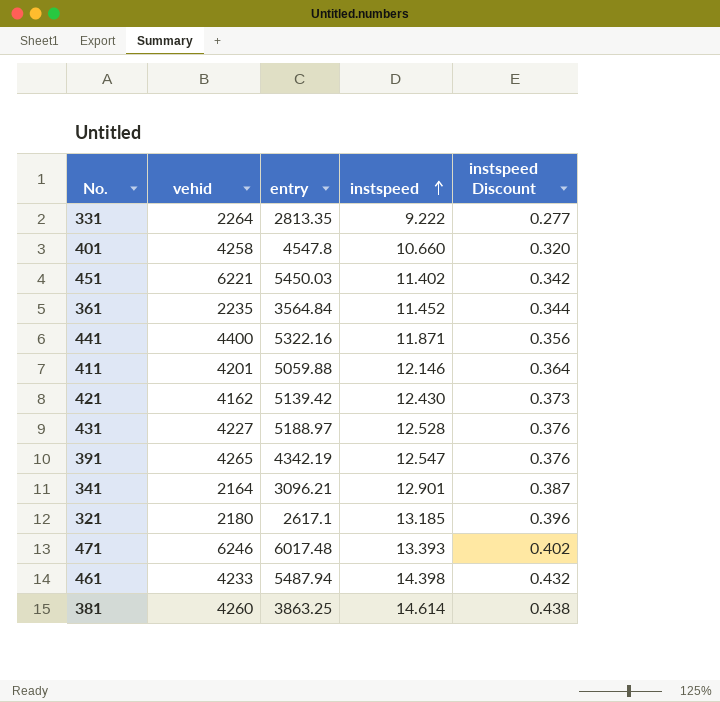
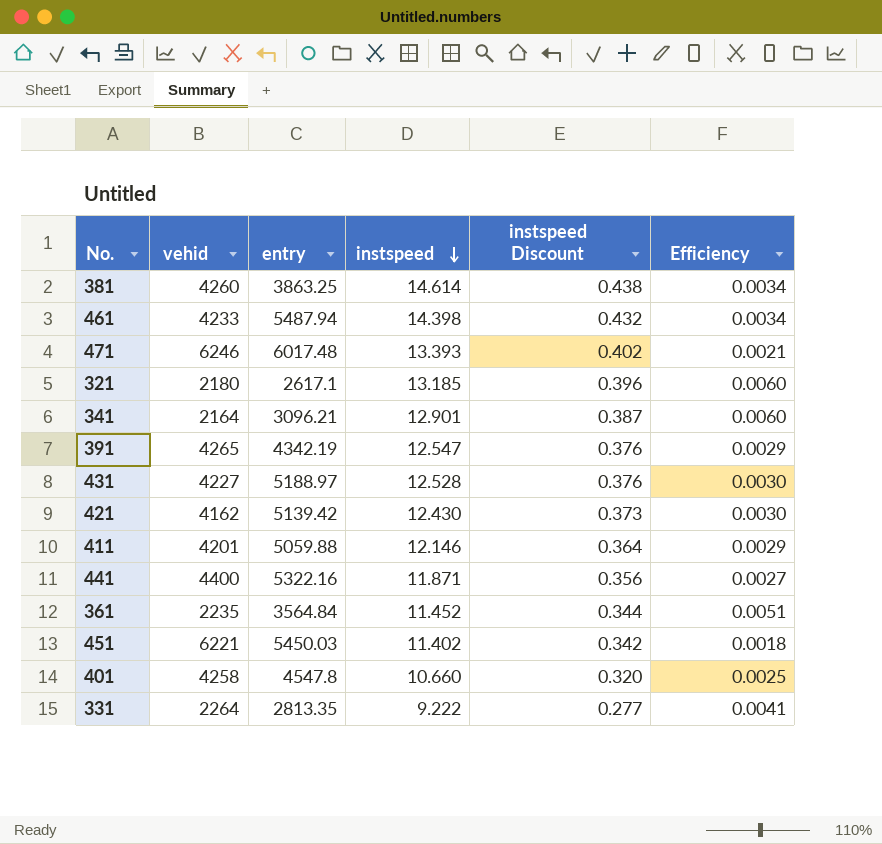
row order: instspeed ascending -> instspeed descending
column Efficiency | formula: none -> [instspeed] / [vehid]

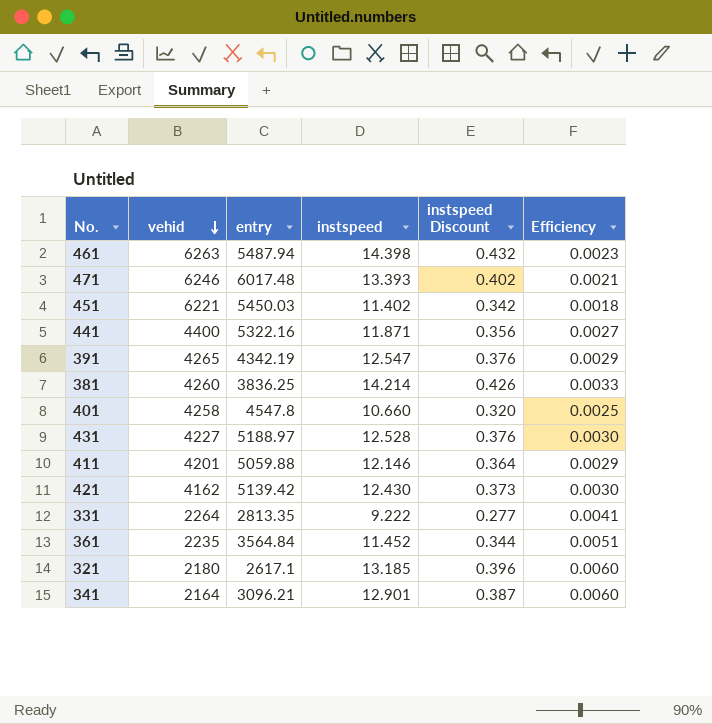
row order: instspeed descending -> vehid descending
461 | vehid: 4233 -> 6263
461 | Efficiency: 0.0034 -> 0.0023
381 | entry: 3863.25 -> 3836.25
381 | instspeed: 14.614 -> 14.214
381 | instspeed Discount: 0.438 -> 0.426
381 | Efficiency: 0.0034 -> 0.0033

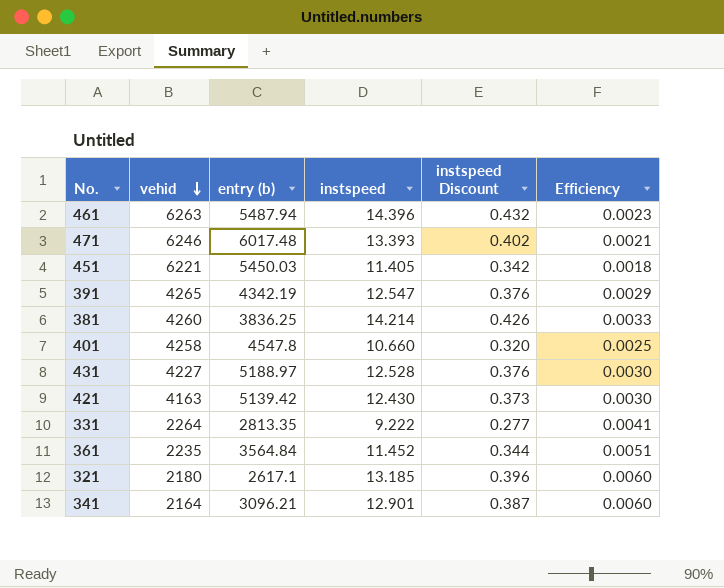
column name: entry -> entry (b)
row 441: 4400 | 5322.16 | 11.871 | 0.356 | 0.0027 -> none
row 411: 4201 | 5059.88 | 12.146 | 0.364 | 0.0029 -> none
461 | instspeed: 14.398 -> 14.396
451 | instspeed: 11.402 -> 11.405
421 | vehid: 4162 -> 4163

